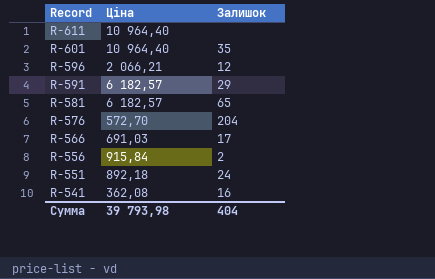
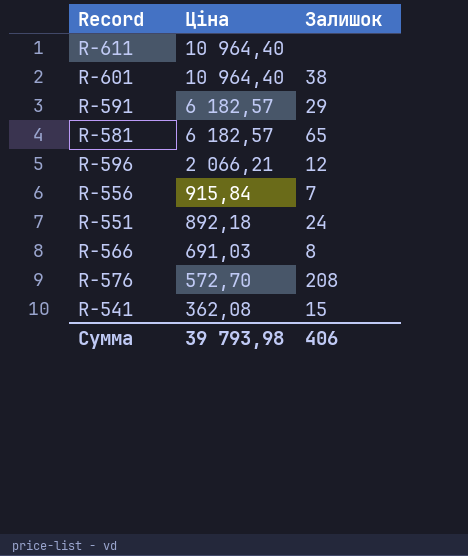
row order: Record descending -> Ціна descending
R-601 | Залишок: 35 -> 38
R-556 | Залишок: 2 -> 7
R-566 | Залишок: 17 -> 8
R-576 | Залишок: 204 -> 208
R-541 | Залишок: 16 -> 15
Сумма | Залишок: 404 -> 406

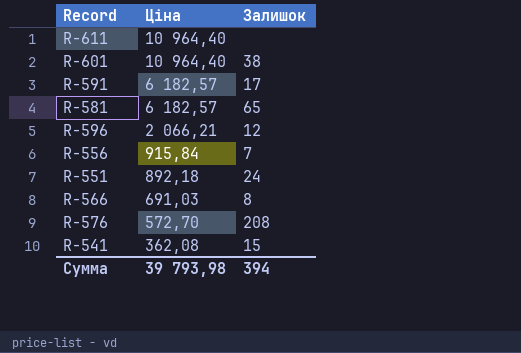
R-591 | Залишок: 29 -> 17
Сумма | Залишок: 406 -> 394

